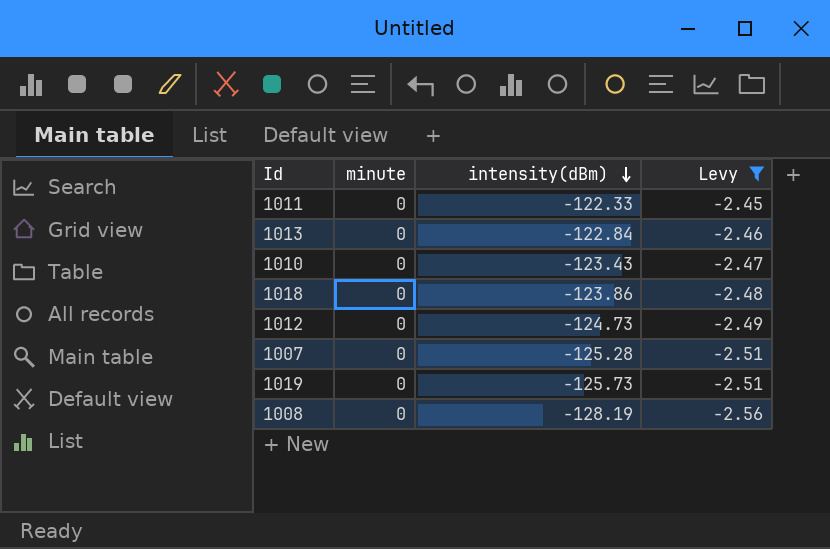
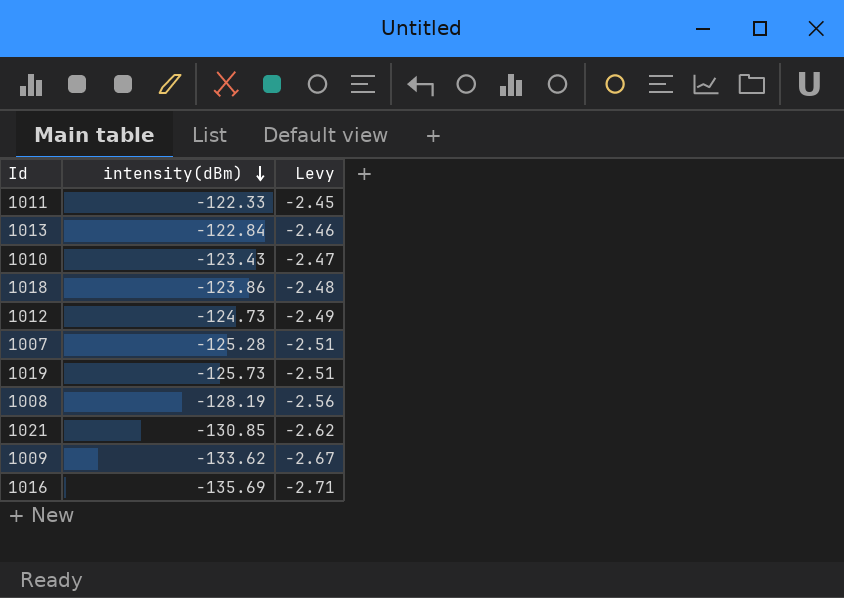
filter: Levy >= -2.56 -> none
column minute | position: 2 -> none

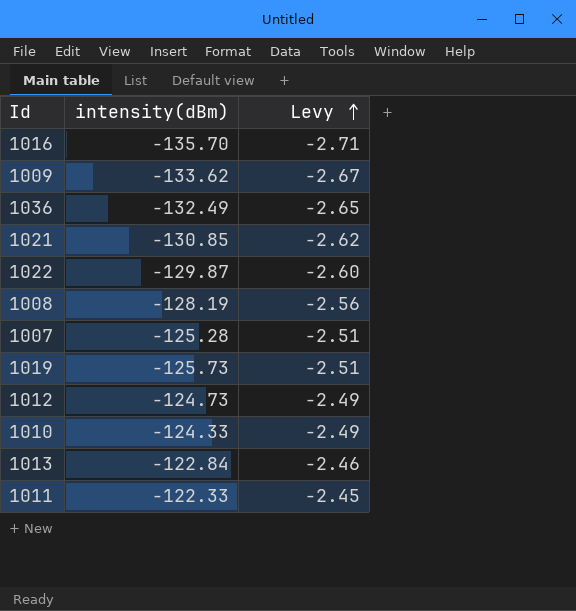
row order: intensity(dBm) descending -> Levy ascending
row 1018: -123.86 | -2.48 -> none
1016 | intensity(dBm): -135.69 -> -135.70
row 1036: none -> -132.49 | -2.65
row 1022: none -> -129.87 | -2.60
1010 | intensity(dBm): -123.43 -> -124.33
1010 | Levy: -2.47 -> -2.49

